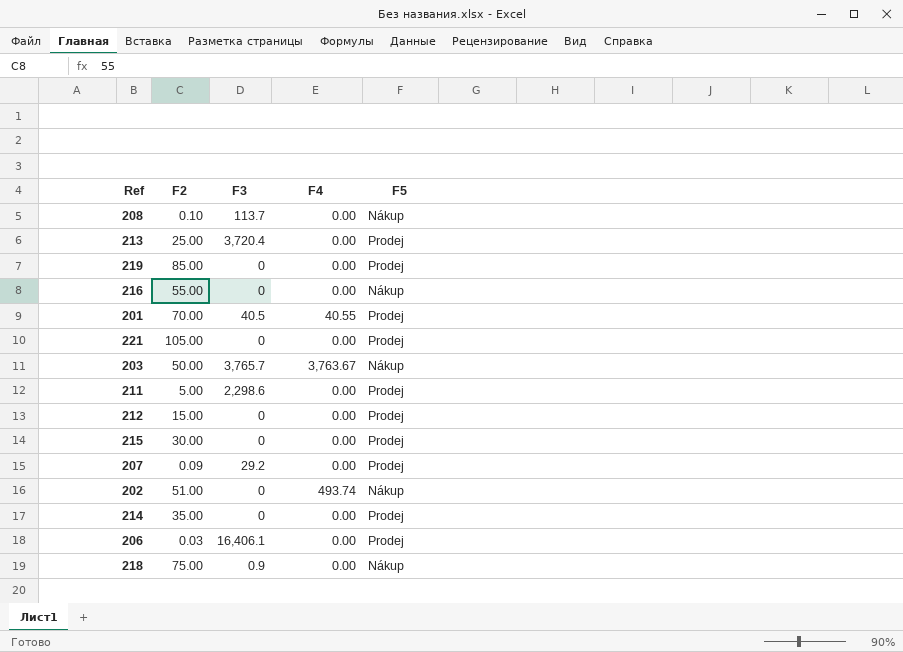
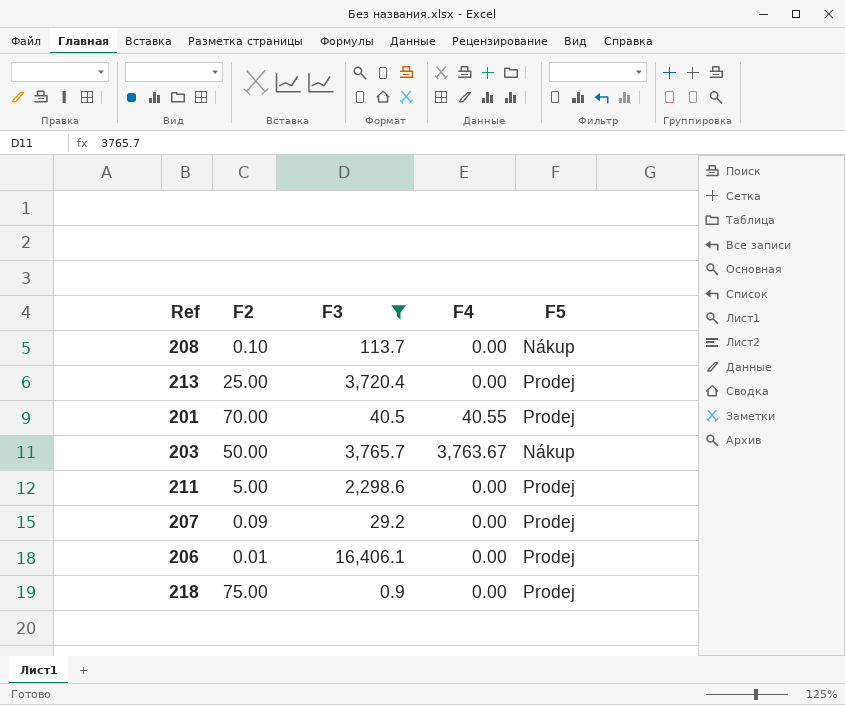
filter: none -> F3 != 0
206 | F2: 0.03 -> 0.01
218 | F5: Nákup -> Prodej

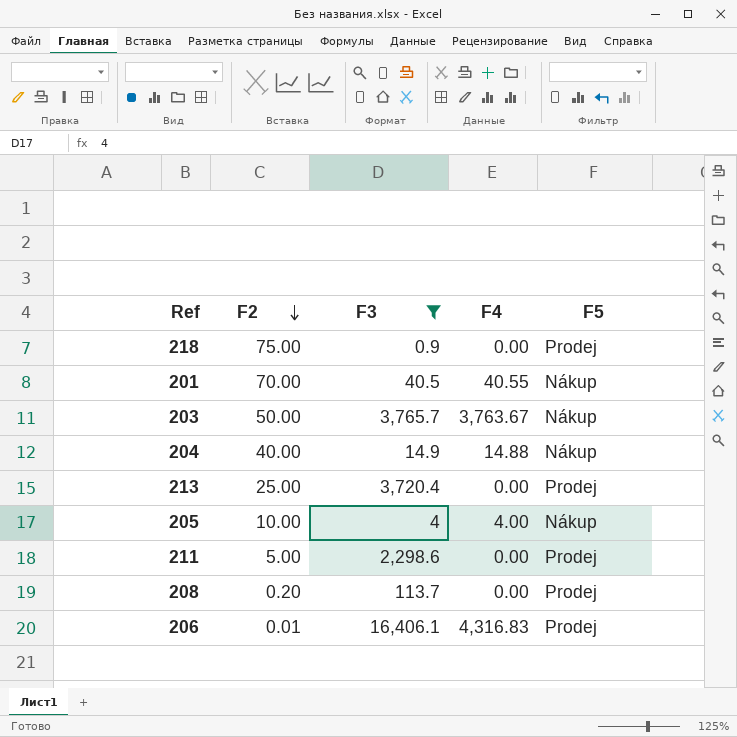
row order: none -> F2 descending
row 207: 0.09 | 29.2 | 0.00 | Prodej -> none
201 | F5: Prodej -> Nákup
row 204: none -> 40.00 | 14.9 | 14.88 | Nákup
row 205: none -> 10.00 | 4 | 4.00 | Nákup
208 | F2: 0.10 -> 0.20
208 | F5: Nákup -> Prodej
206 | F4: 0.00 -> 4,316.83

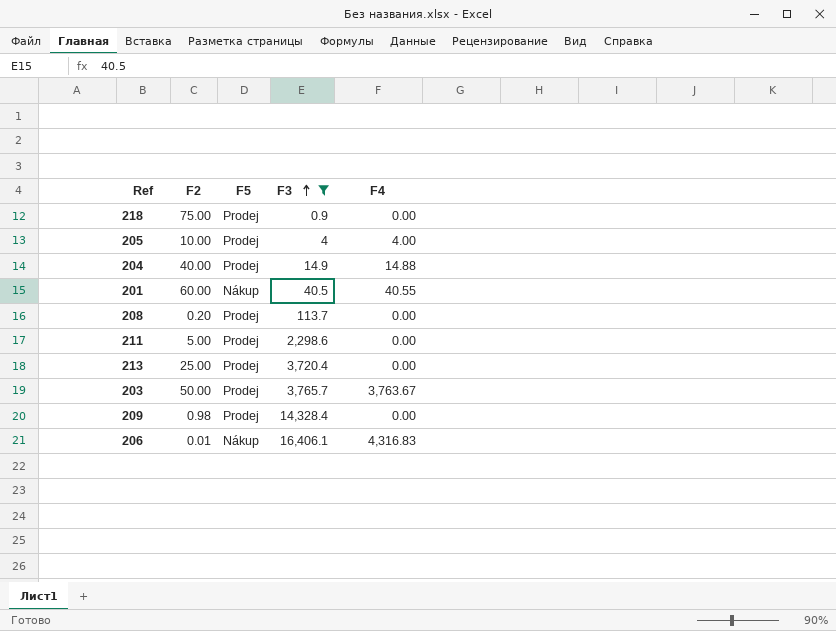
row order: F2 descending -> F3 ascending
column F5 | position: 5 -> 3
205 | F5: Nákup -> Prodej
204 | F5: Nákup -> Prodej
201 | F2: 70.00 -> 60.00
203 | F5: Nákup -> Prodej
row 209: none -> 0.98 | Prodej | 14,328.4 | 0.00
206 | F5: Prodej -> Nákup

